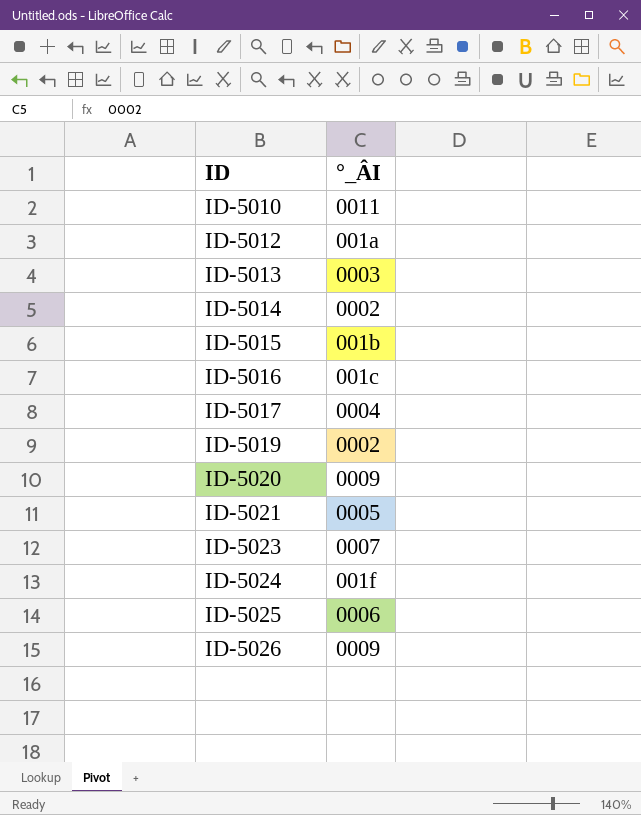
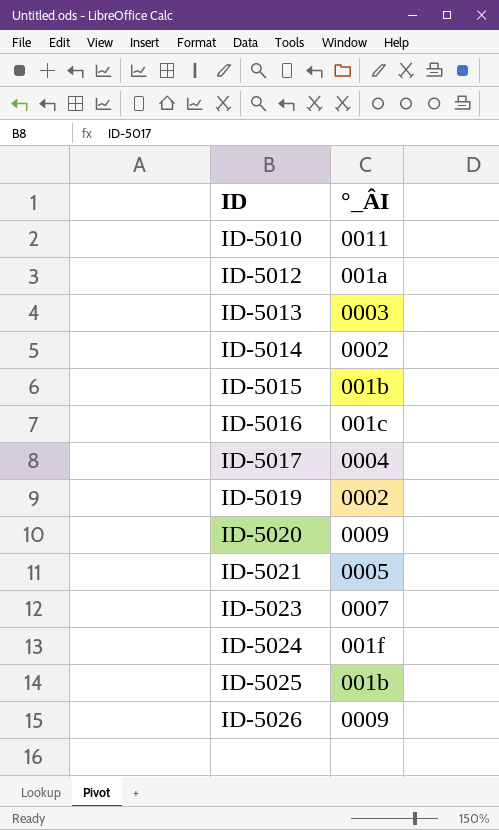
ID-5025 | °_ÂI: 0006 -> 001b

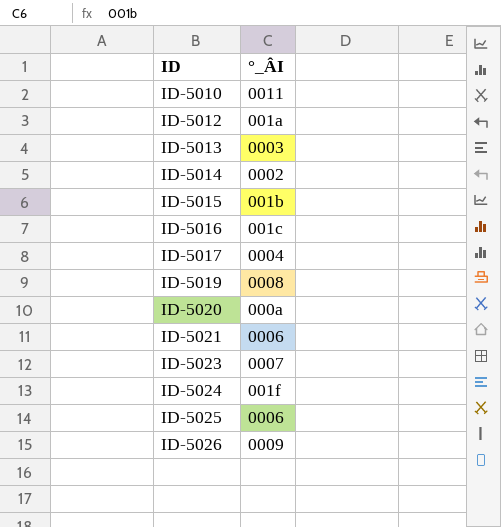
ID-5019 | °_ÂI: 0002 -> 0008
ID-5020 | °_ÂI: 0009 -> 000a
ID-5021 | °_ÂI: 0005 -> 0006
ID-5025 | °_ÂI: 001b -> 0006

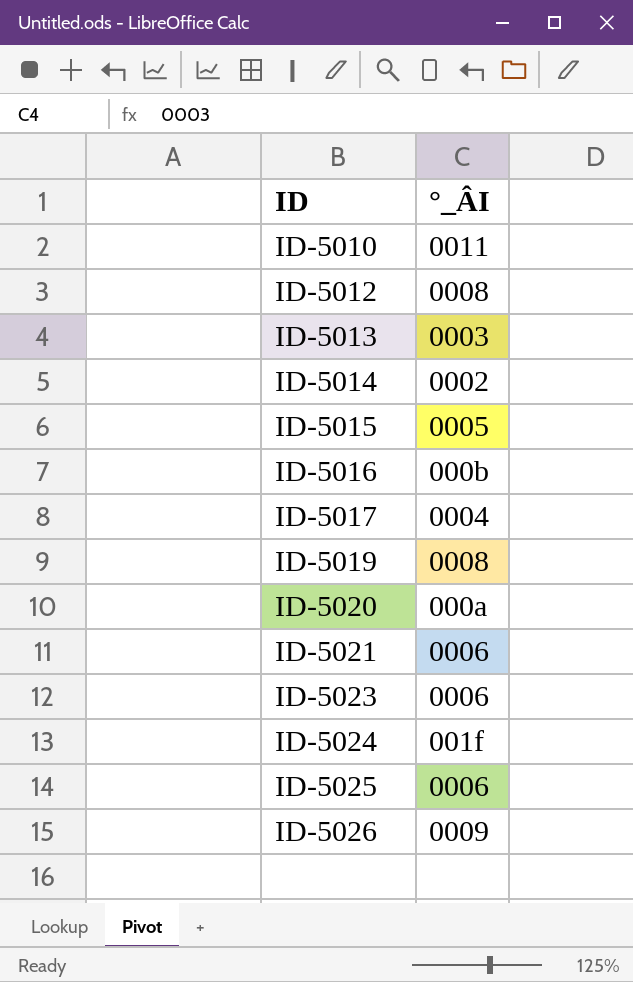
ID-5012 | °_ÂI: 001a -> 0008
ID-5015 | °_ÂI: 001b -> 0005
ID-5016 | °_ÂI: 001c -> 000b
ID-5023 | °_ÂI: 0007 -> 0006

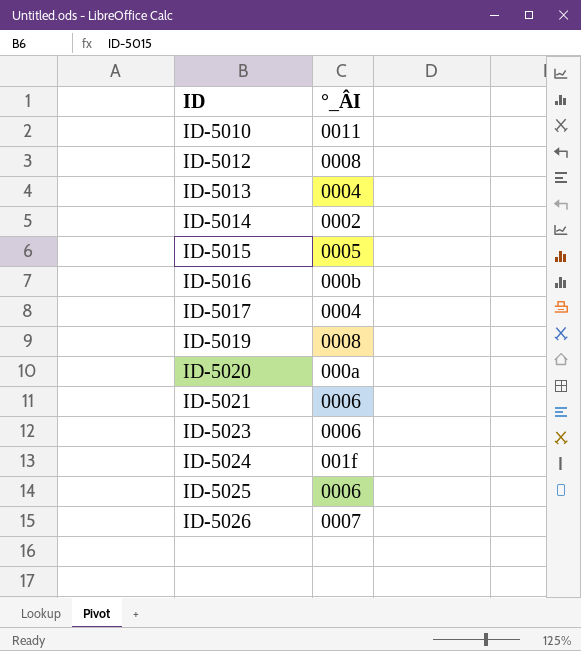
ID-5013 | °_ÂI: 0003 -> 0004
ID-5026 | °_ÂI: 0009 -> 0007

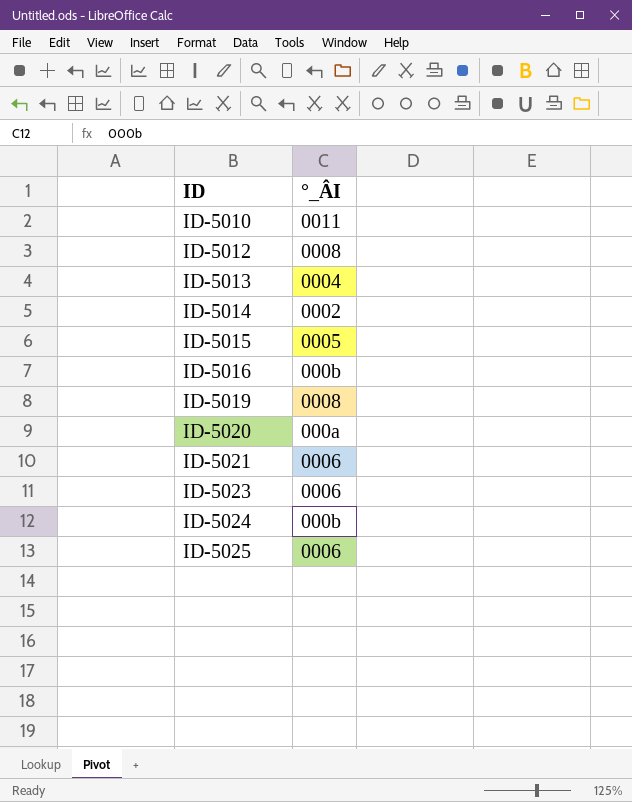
row ID-5017: 0004 -> none
row ID-5026: 0007 -> none
ID-5024 | °_ÂI: 001f -> 000b

